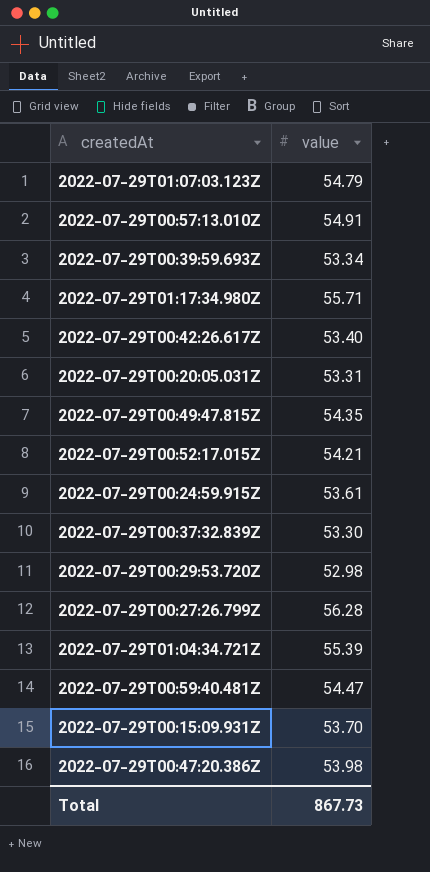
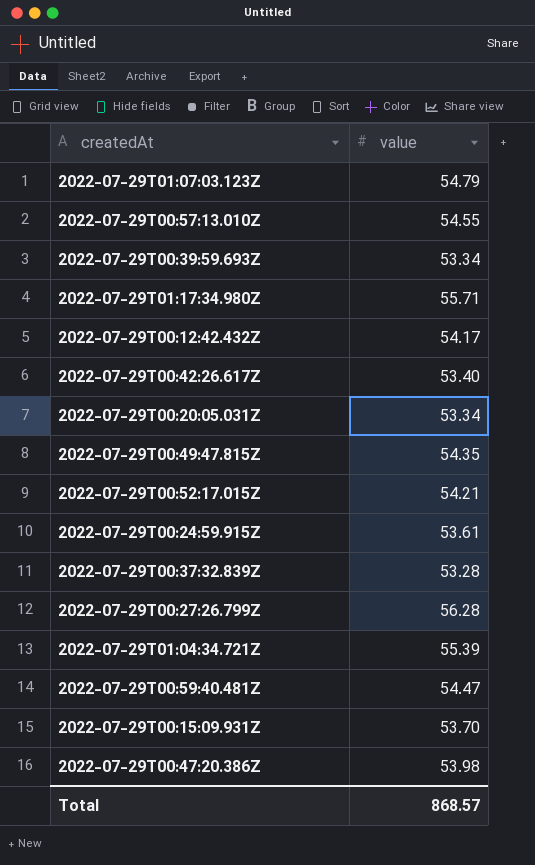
row 2022-07-29T00:29:53.720Z: 52.98 -> none
2022-07-29T00:57:13.010Z | value: 54.91 -> 54.55
row 2022-07-29T00:12:42.432Z: none -> 54.17
2022-07-29T00:20:05.031Z | value: 53.31 -> 53.34
2022-07-29T00:37:32.839Z | value: 53.30 -> 53.28
Total | value: 867.73 -> 868.57

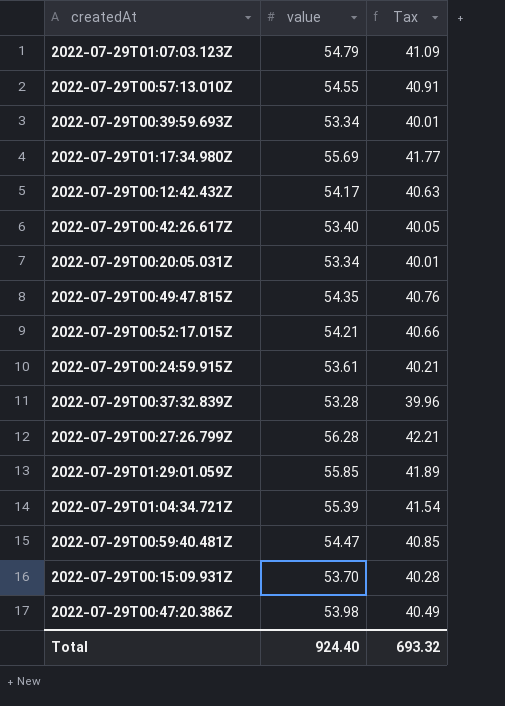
column Tax | formula: none -> [value] * 0.75
2022-07-29T01:17:34.980Z | value: 55.71 -> 55.69
row 2022-07-29T01:29:01.059Z: none -> 55.85 | 41.89
Total | value: 868.57 -> 924.40

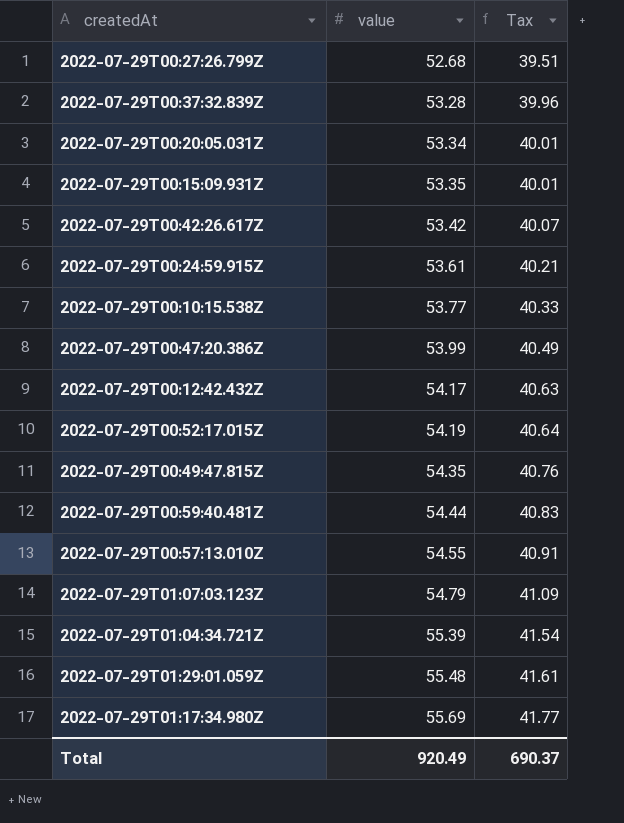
row order: none -> value ascending
row 2022-07-29T00:39:59.693Z: 53.34 | 40.01 -> none
2022-07-29T00:27:26.799Z | value: 56.28 -> 52.68
2022-07-29T00:27:26.799Z | Tax: 42.21 -> 39.51
2022-07-29T00:15:09.931Z | value: 53.70 -> 53.35
2022-07-29T00:15:09.931Z | Tax: 40.28 -> 40.01
2022-07-29T00:42:26.617Z | value: 53.40 -> 53.42
2022-07-29T00:42:26.617Z | Tax: 40.05 -> 40.07
row 2022-07-29T00:10:15.538Z: none -> 53.77 | 40.33
2022-07-29T00:47:20.386Z | value: 53.98 -> 53.99
2022-07-29T00:52:17.015Z | value: 54.21 -> 54.19
2022-07-29T00:52:17.015Z | Tax: 40.66 -> 40.64
2022-07-29T00:59:40.481Z | value: 54.47 -> 54.44
2022-07-29T00:59:40.481Z | Tax: 40.85 -> 40.83
2022-07-29T01:29:01.059Z | value: 55.85 -> 55.48
2022-07-29T01:29:01.059Z | Tax: 41.89 -> 41.61
Total | value: 924.40 -> 920.49
Total | Tax: 693.32 -> 690.37

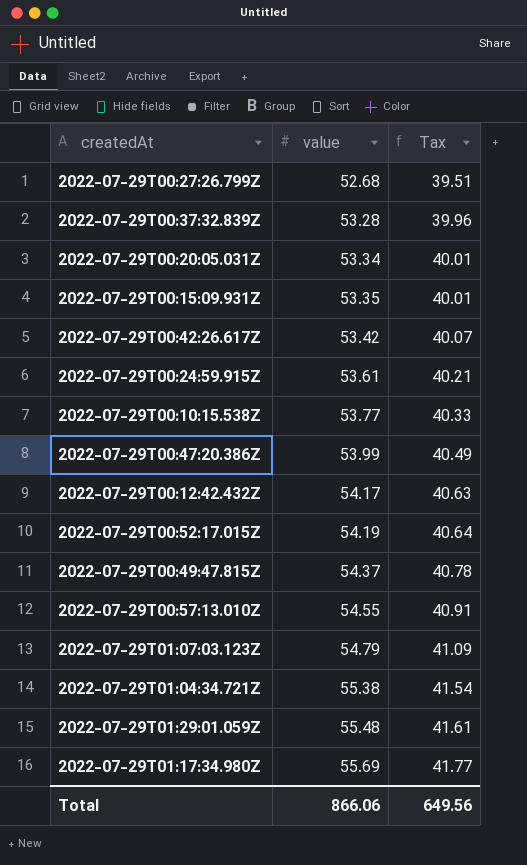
row 2022-07-29T00:59:40.481Z: 54.44 | 40.83 -> none
2022-07-29T00:49:47.815Z | value: 54.35 -> 54.37
2022-07-29T00:49:47.815Z | Tax: 40.76 -> 40.78
2022-07-29T01:04:34.721Z | value: 55.39 -> 55.38
Total | value: 920.49 -> 866.06
Total | Tax: 690.37 -> 649.56

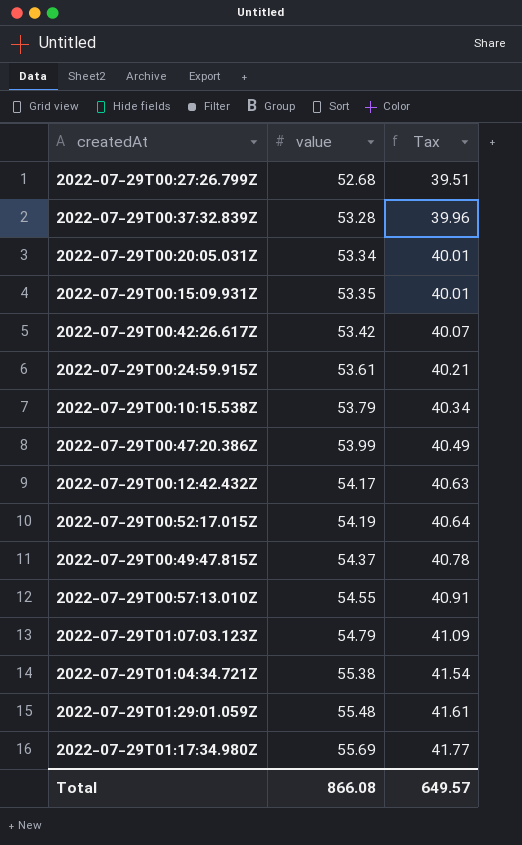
2022-07-29T00:10:15.538Z | value: 53.77 -> 53.79
2022-07-29T00:10:15.538Z | Tax: 40.33 -> 40.34
Total | value: 866.06 -> 866.08
Total | Tax: 649.56 -> 649.57

